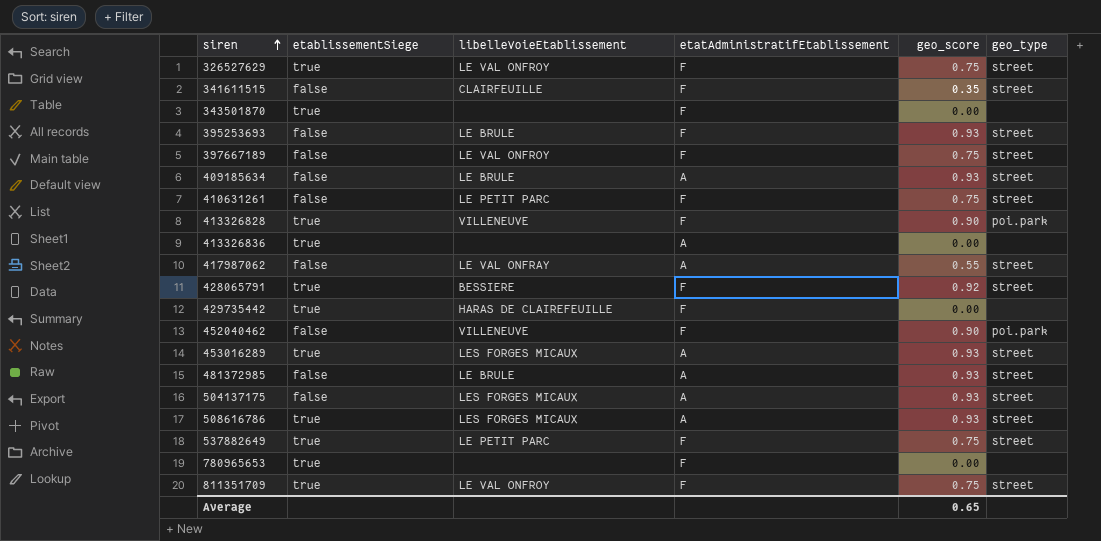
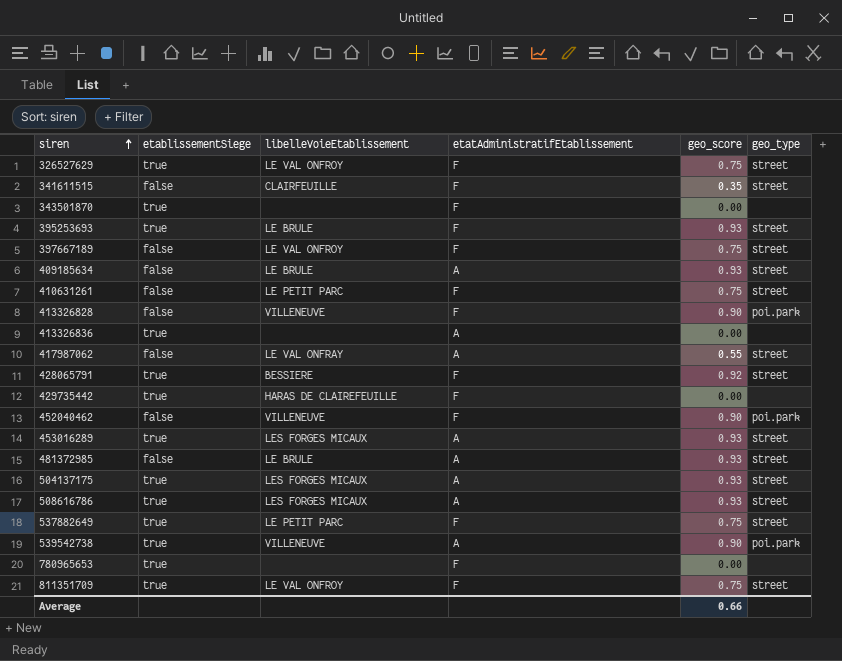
395253693 | etablissementSiege: false -> true
413326828 | etablissementSiege: true -> false
504137175 | etablissementSiege: false -> true
row 539542738: none -> true | VILLENEUVE | A | 0.90 | poi.park
Average | geo_score: 0.65 -> 0.66

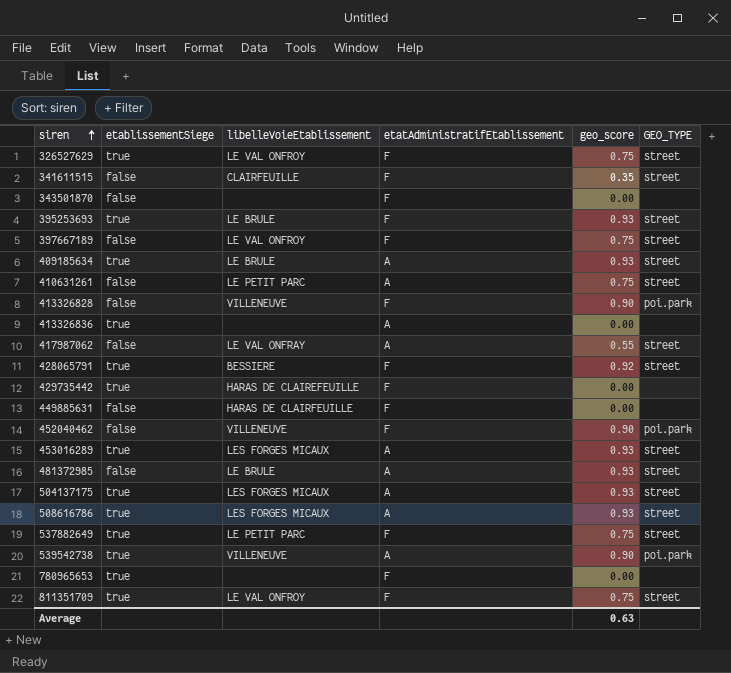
column name: geo_type -> GEO_TYPE
343501870 | etablissementSiege: true -> false
409185634 | etablissementSiege: false -> true
410631261 | etatAdministratifEtablissement: F -> A
row 449885631: none -> false | HARAS DE CLAIRFEUILLE | F | 0.00 | none
Average | geo_score: 0.66 -> 0.63

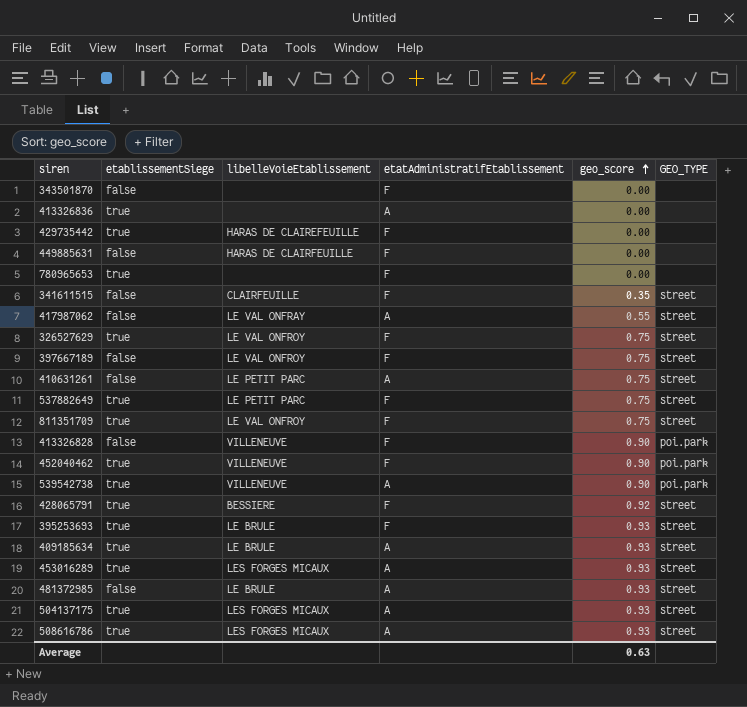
row order: siren ascending -> geo_score ascending
452040462 | etablissementSiege: false -> true

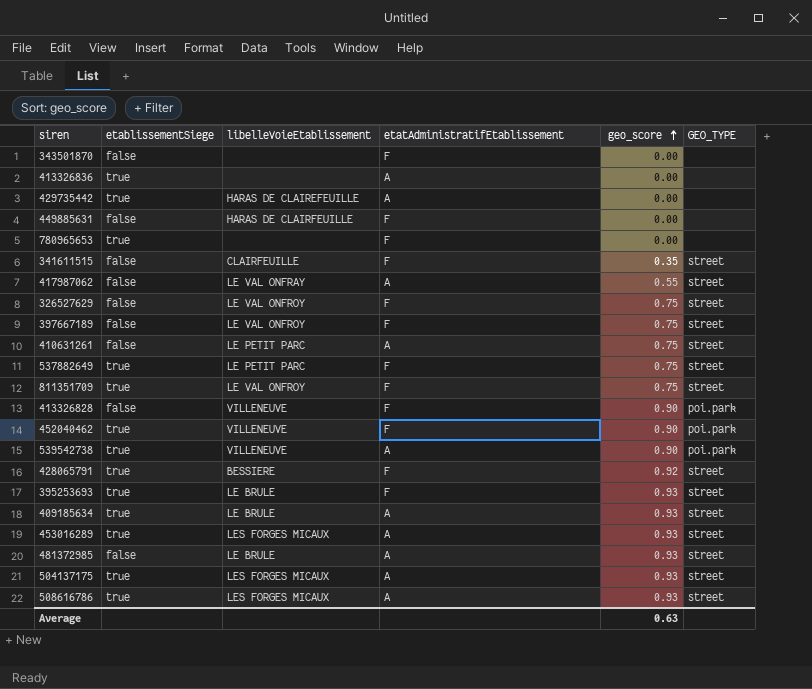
429735442 | etatAdministratifEtablissement: F -> A
326527629 | etablissementSiege: true -> false

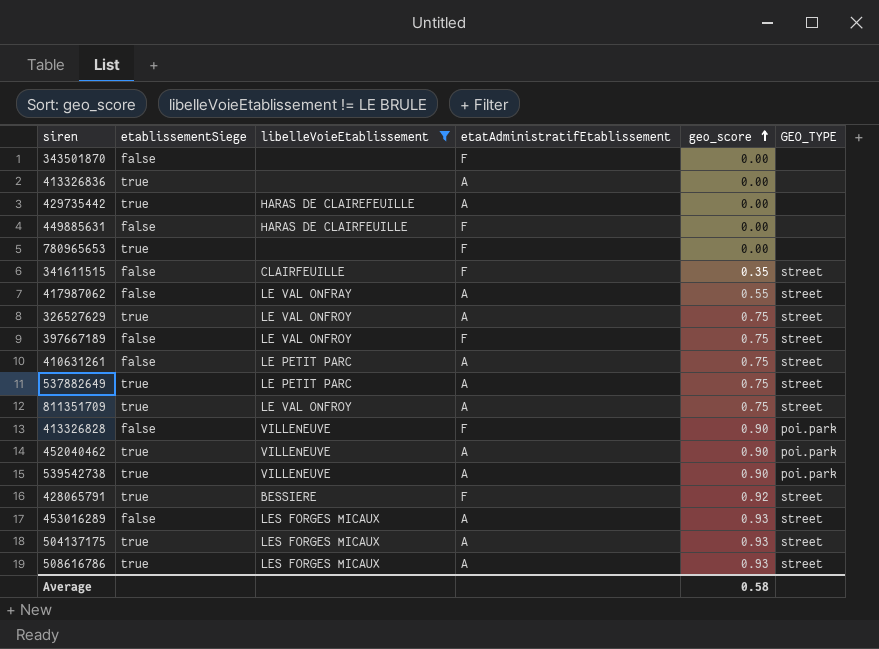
filter: none -> libelleVoieEtablissement != LE BRULE
326527629 | etablissementSiege: false -> true
326527629 | etatAdministratifEtablissement: F -> A
537882649 | etatAdministratifEtablissement: F -> A
811351709 | etatAdministratifEtablissement: F -> A
452040462 | etatAdministratifEtablissement: F -> A
453016289 | etablissementSiege: true -> false
Average | geo_score: 0.63 -> 0.58

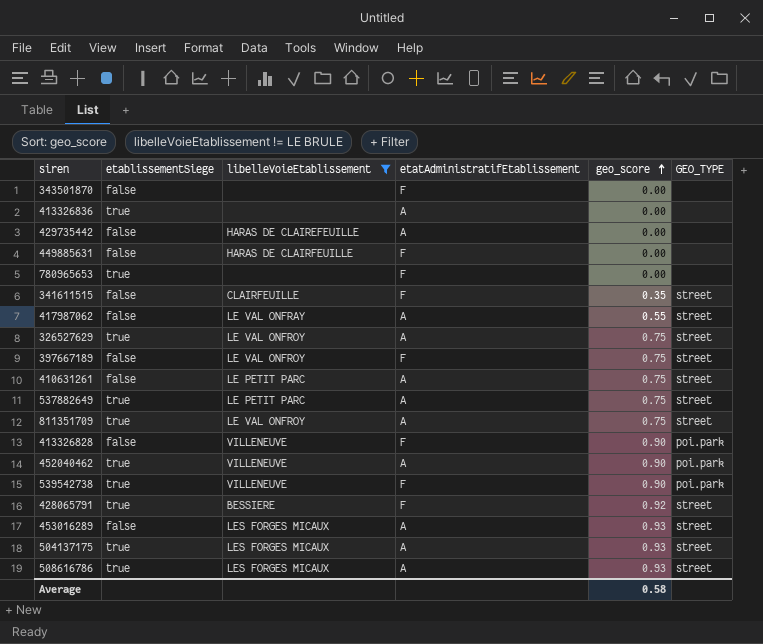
429735442 | etablissementSiege: true -> false
539542738 | etatAdministratifEtablissement: A -> F

